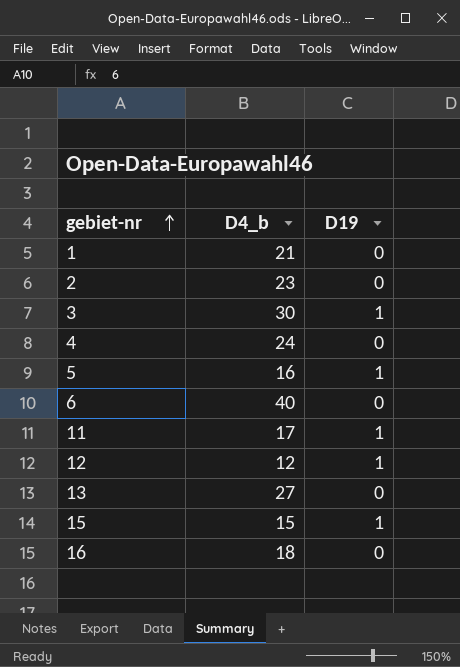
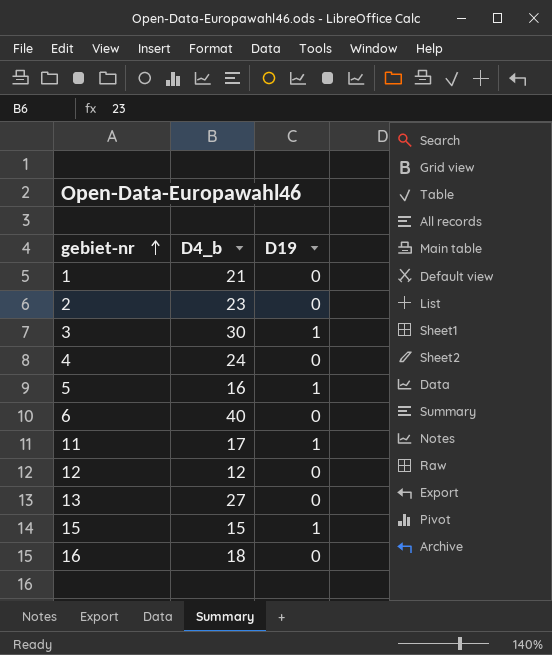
12 | D19: 1 -> 0

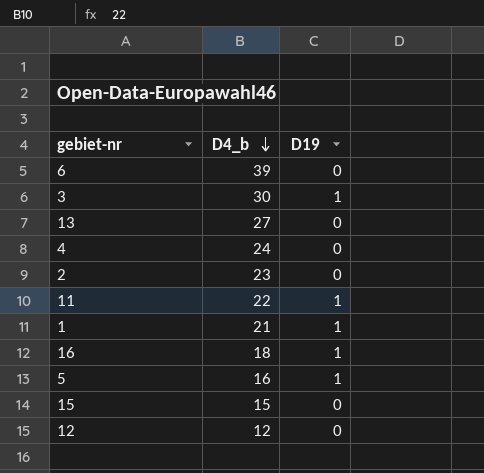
row order: gebiet-nr ascending -> D4_b descending
6 | D4_b: 40 -> 39
11 | D4_b: 17 -> 22
1 | D19: 0 -> 1
16 | D19: 0 -> 1
15 | D19: 1 -> 0

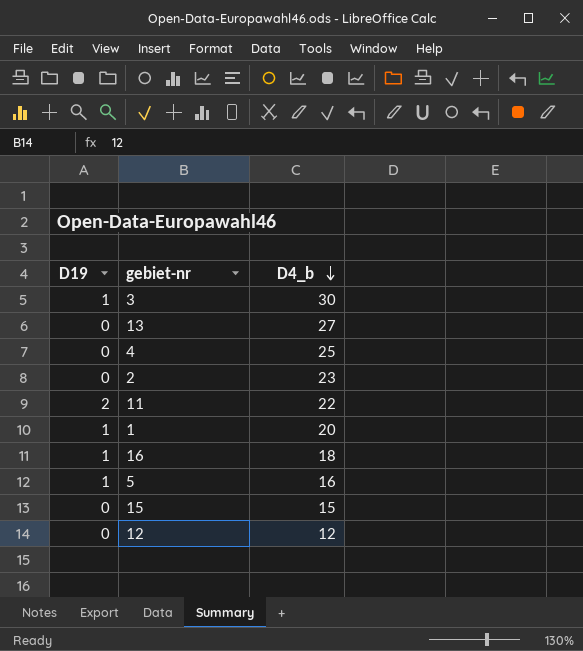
column D19 | position: 3 -> 1
row 6: 39 | 0 -> none
4 | D4_b: 24 -> 25
11 | D19: 1 -> 2
1 | D4_b: 21 -> 20

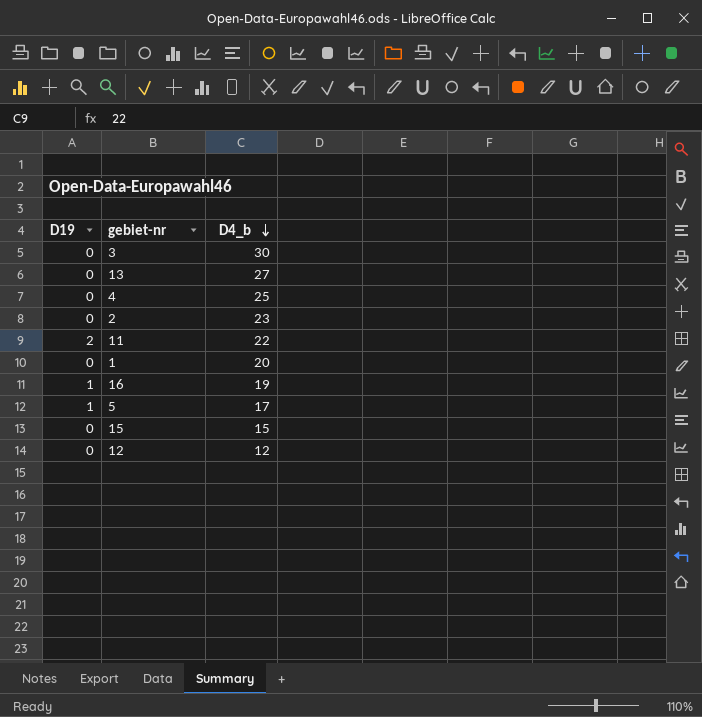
3 | D19: 1 -> 0
1 | D19: 1 -> 0
16 | D4_b: 18 -> 19
5 | D4_b: 16 -> 17

